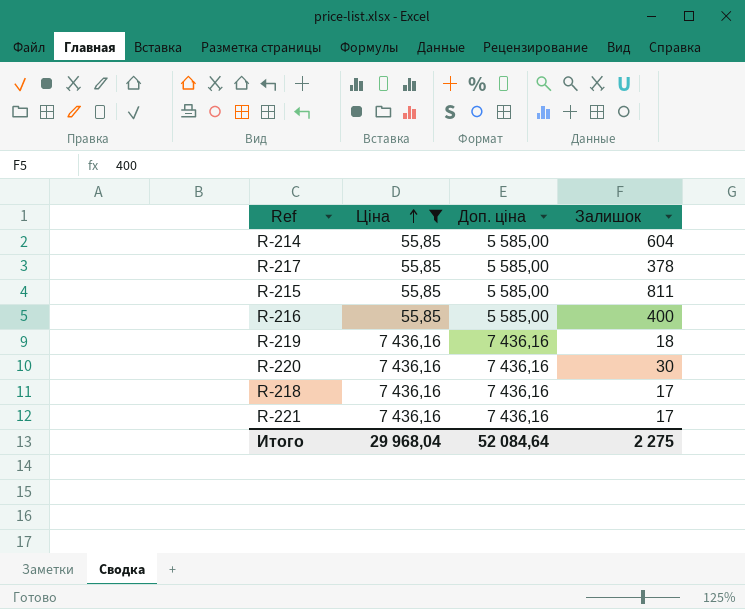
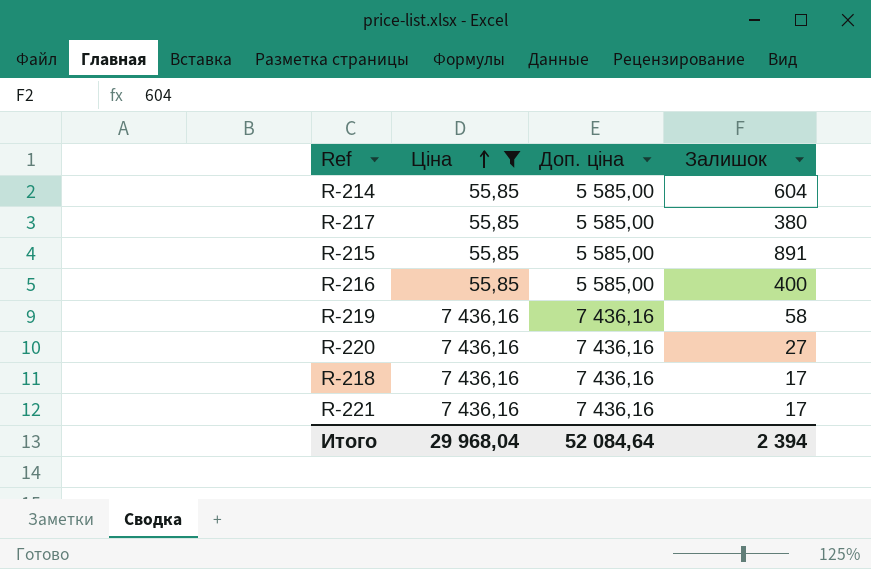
R-217 | Залишок: 378 -> 380
R-215 | Залишок: 811 -> 891
R-219 | Залишок: 18 -> 58
R-220 | Залишок: 30 -> 27
Итого | Залишок: 2 275 -> 2 394

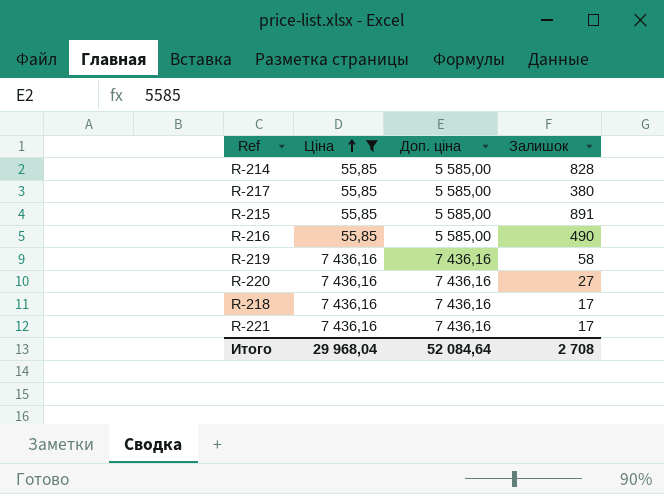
R-214 | Залишок: 604 -> 828
R-216 | Залишок: 400 -> 490
Итого | Залишок: 2 394 -> 2 708

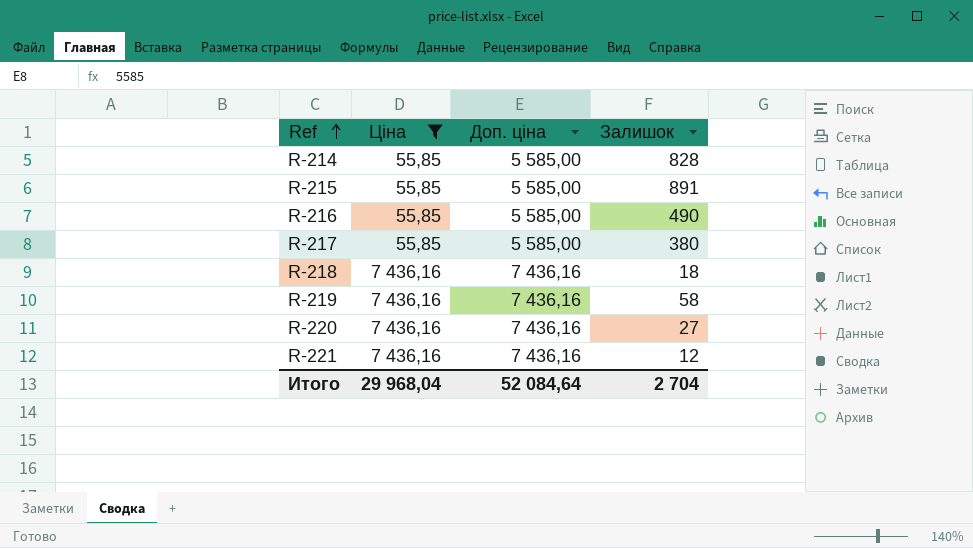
row order: Ціна ascending -> Ref ascending
R-218 | Залишок: 17 -> 18
R-221 | Залишок: 17 -> 12
Итого | Залишок: 2 708 -> 2 704

